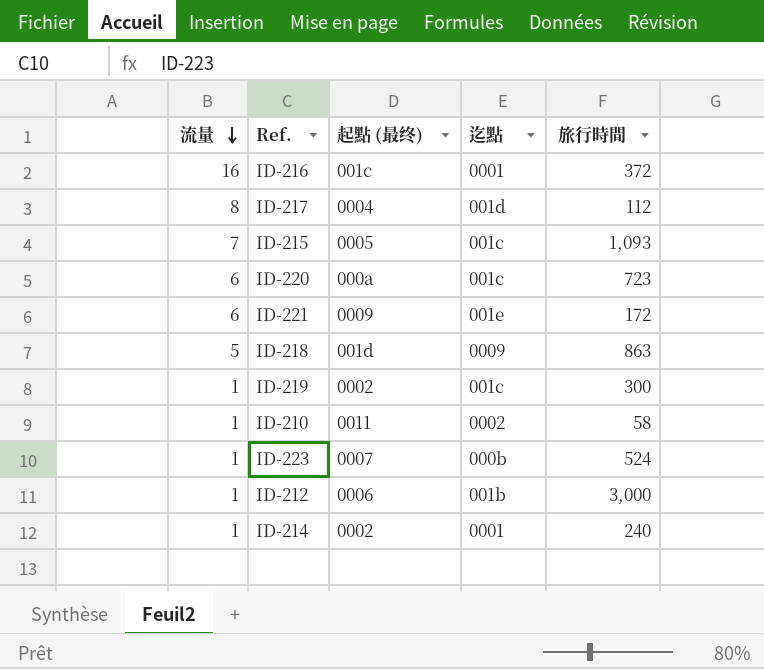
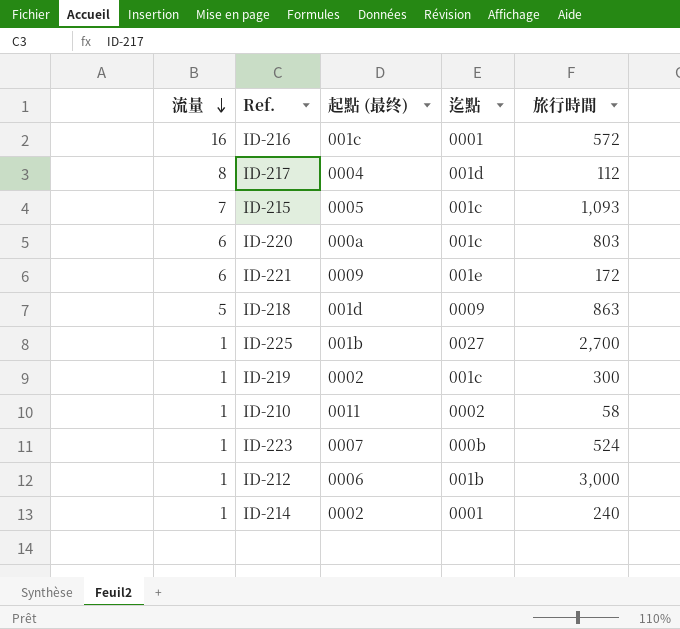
ID-216 | 旅行時間: 372 -> 572
ID-220 | 旅行時間: 723 -> 803
row ID-225: none -> 1 | 001b | 0027 | 2,700

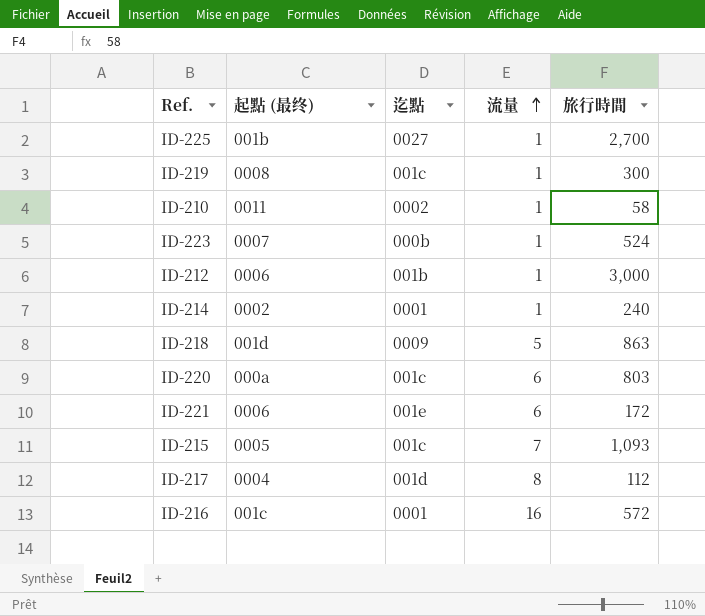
row order: 流量 descending -> 流量 ascending
column 流量 | position: 1 -> 4
ID-219 | 起點 (最终): 0002 -> 0008
ID-221 | 起點 (最终): 0009 -> 0006

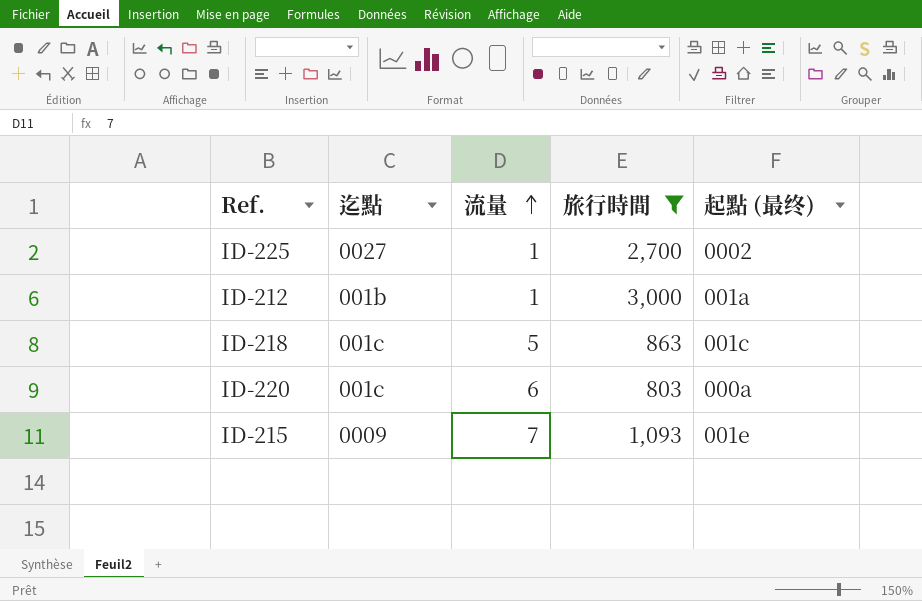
filter: none -> 旅行時間 >= 803
column 起點 (最终) | position: 2 -> 5
ID-225 | 起點 (最终): 001b -> 0002
ID-212 | 起點 (最终): 0006 -> 001a
ID-218 | 迄點: 0009 -> 001c
ID-218 | 起點 (最终): 001d -> 001c
ID-215 | 迄點: 001c -> 0009
ID-215 | 起點 (最终): 0005 -> 001e

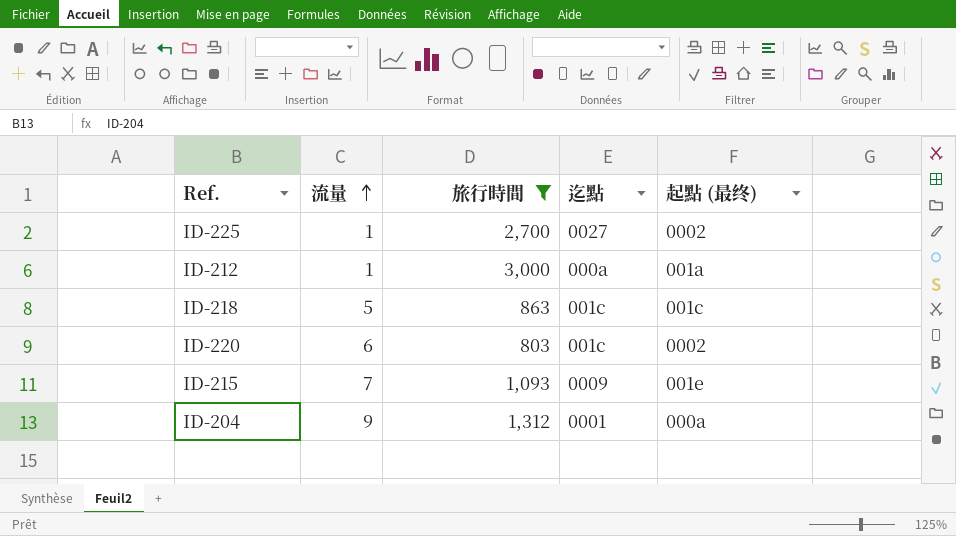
column 迄點 | position: 2 -> 4
ID-212 | 迄點: 001b -> 000a
ID-220 | 起點 (最终): 000a -> 0002
row ID-204: none -> 9 | 1,312 | 0001 | 000a

